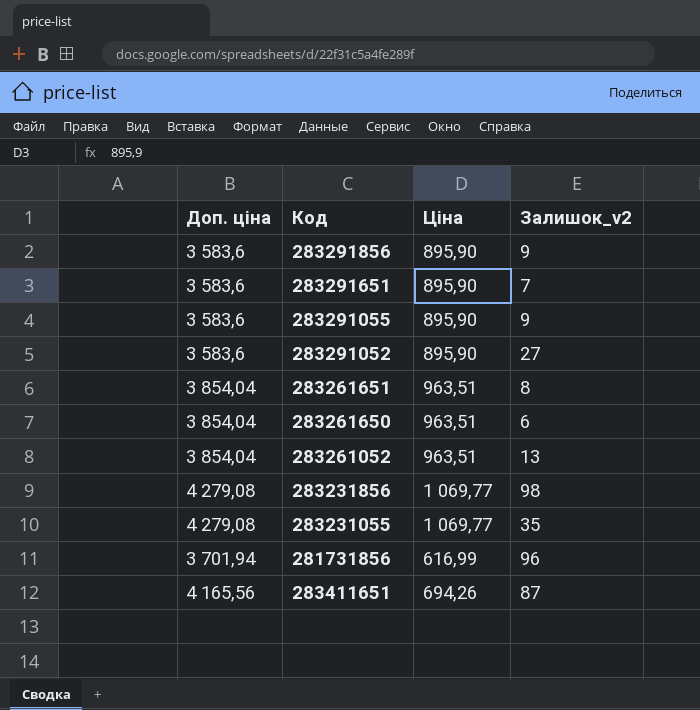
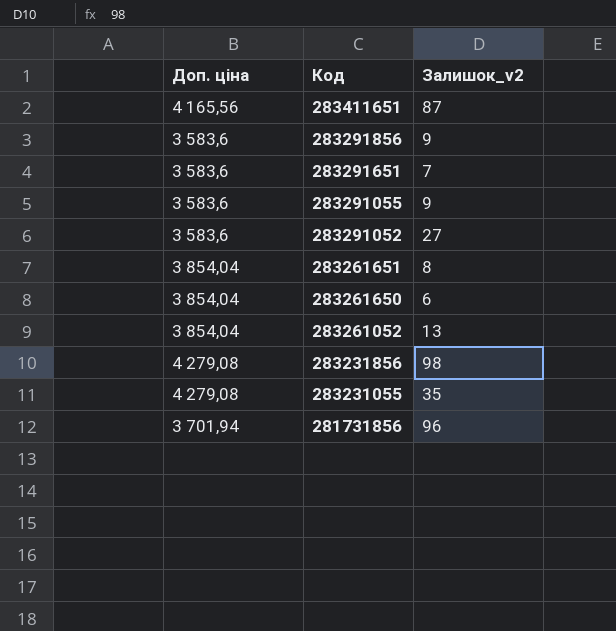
row order: none -> Код descending
column Ціна | position: 3 -> none

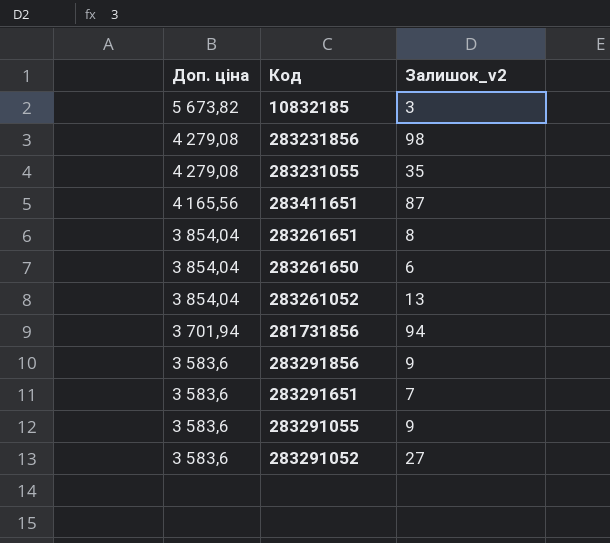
row order: Код descending -> Доп. ціна descending
row 10832185: none -> 5 673,82 | 3
281731856 | Залишок_v2: 96 -> 94

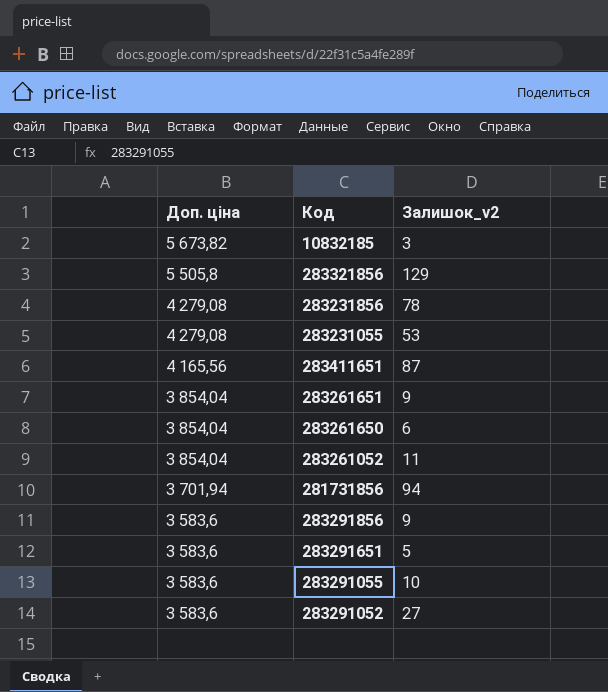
row 283321856: none -> 5 505,8 | 129
283231856 | Залишок_v2: 98 -> 78
283231055 | Залишок_v2: 35 -> 53
283261651 | Залишок_v2: 8 -> 9
283261052 | Залишок_v2: 13 -> 11
283291651 | Залишок_v2: 7 -> 5
283291055 | Залишок_v2: 9 -> 10

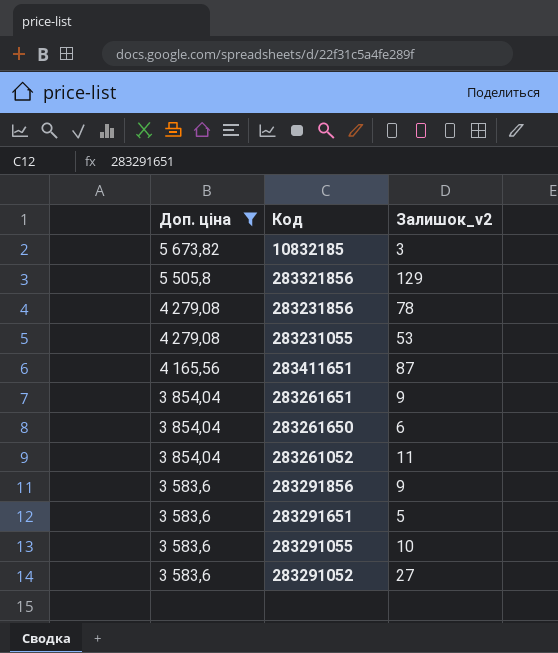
filter: none -> Доп. ціна != 3 701,94

